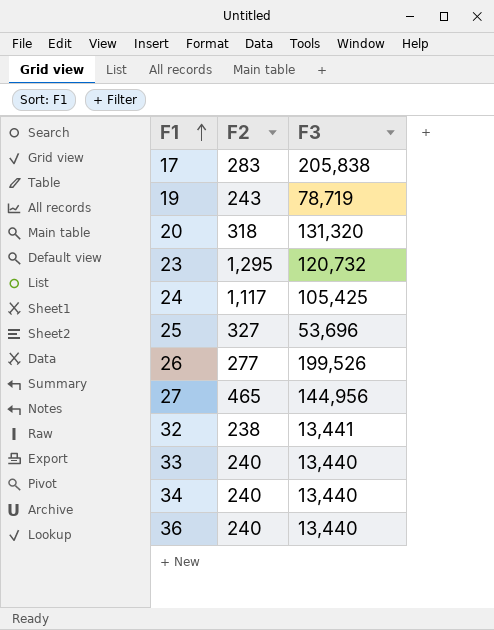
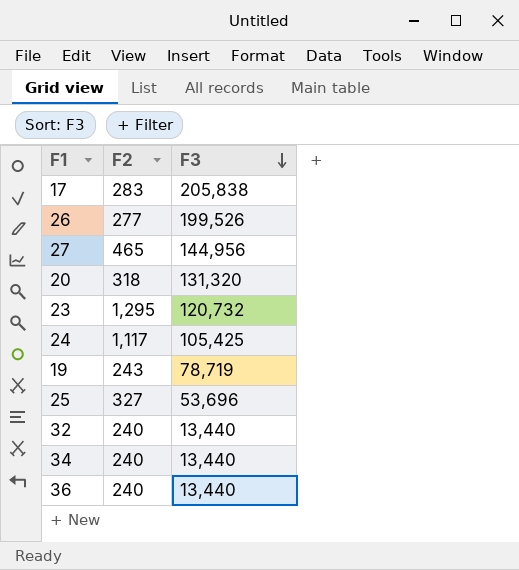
row order: F1 ascending -> F3 descending
row 33: 240 | 13,440 -> none
32 | F2: 238 -> 240
32 | F3: 13,441 -> 13,440

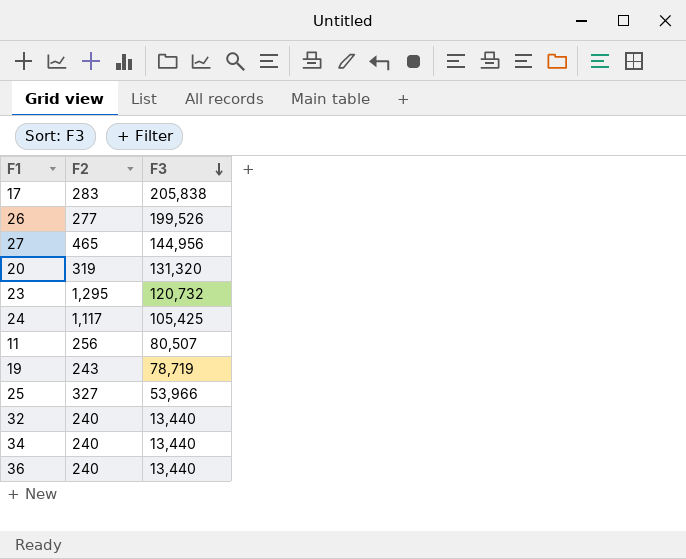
20 | F2: 318 -> 319
row 11: none -> 256 | 80,507
25 | F3: 53,696 -> 53,966

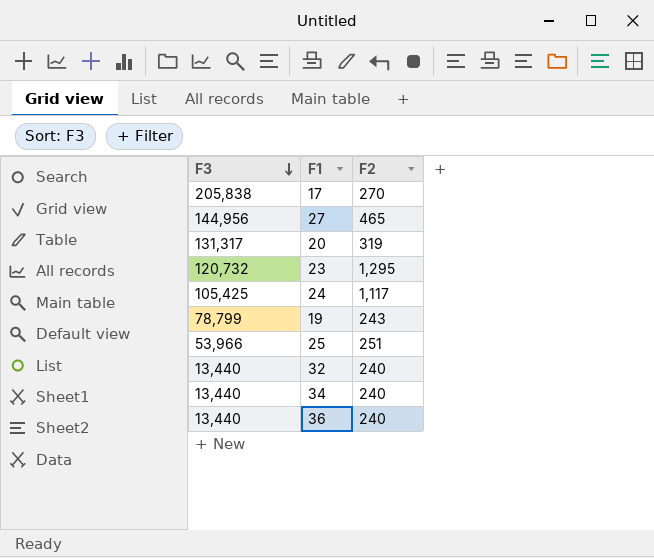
column F3 | position: 3 -> 1
row 26: 277 | 199,526 -> none
row 11: 256 | 80,507 -> none
17 | F2: 283 -> 270
20 | F3: 131,320 -> 131,317
19 | F3: 78,719 -> 78,799
25 | F2: 327 -> 251

